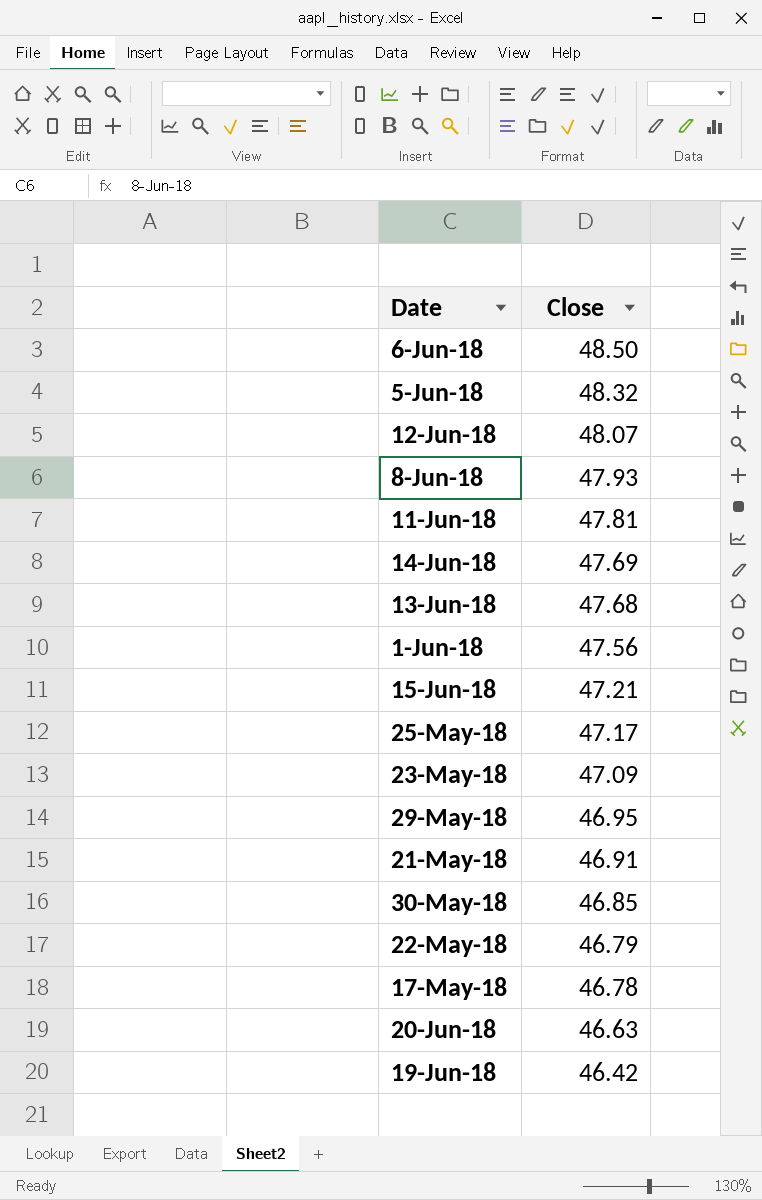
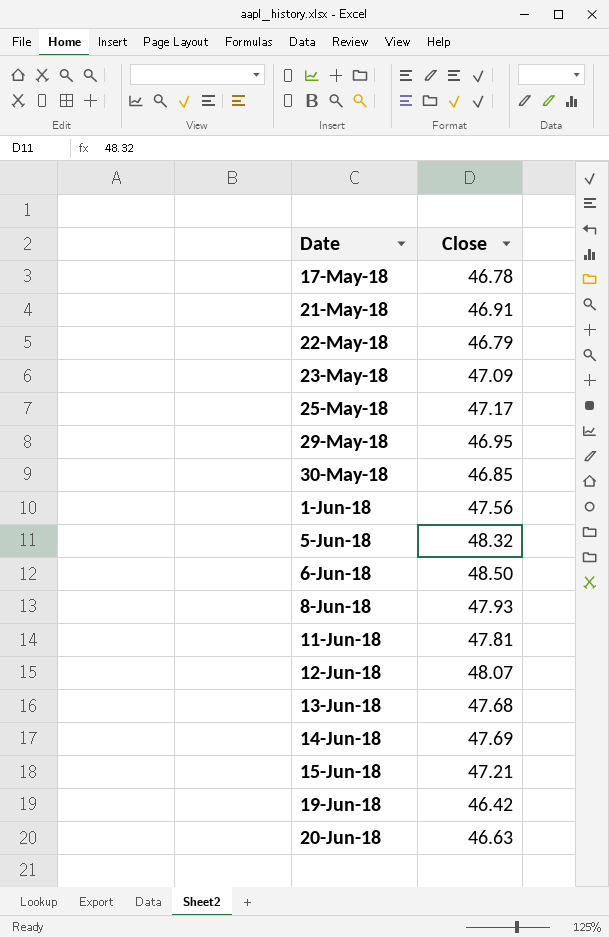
row order: Close descending -> Date ascending

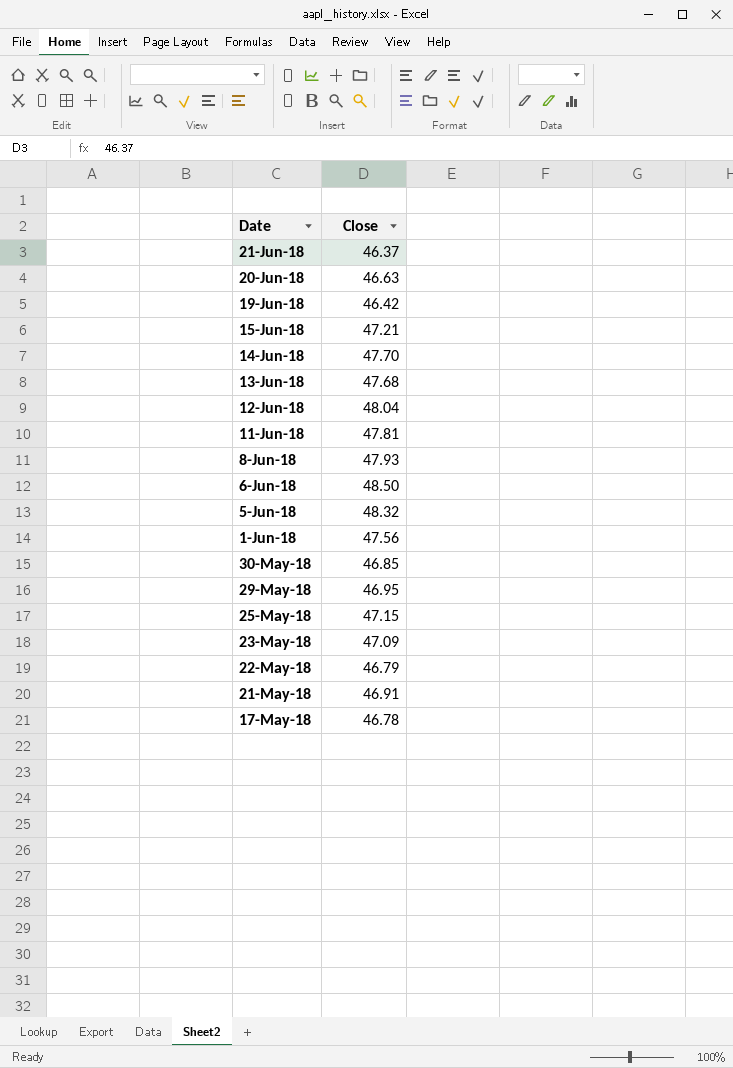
row order: Date ascending -> Date descending
row 21-Jun-18: none -> 46.37
14-Jun-18 | Close: 47.69 -> 47.70
12-Jun-18 | Close: 48.07 -> 48.04
25-May-18 | Close: 47.17 -> 47.15

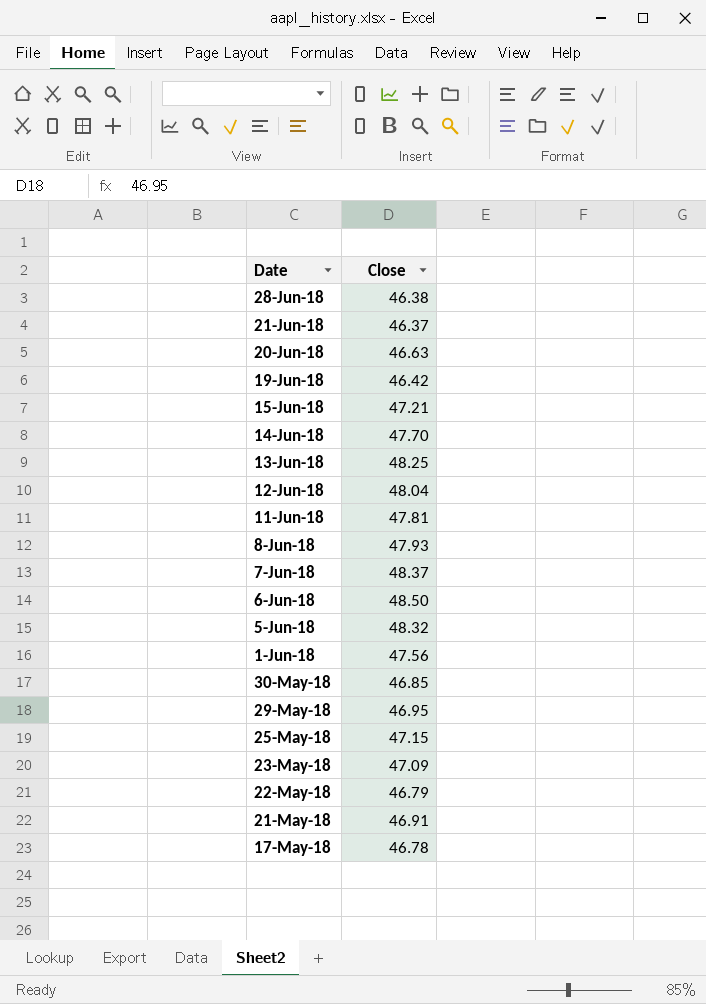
row 28-Jun-18: none -> 46.38
13-Jun-18 | Close: 47.68 -> 48.25
row 7-Jun-18: none -> 48.37

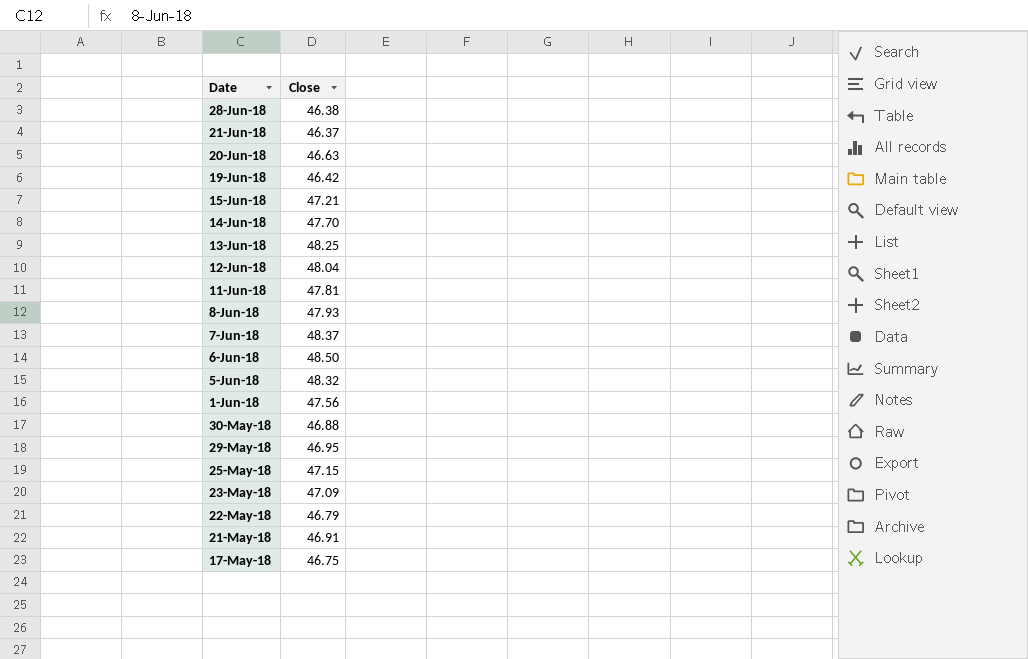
30-May-18 | Close: 46.85 -> 46.88
17-May-18 | Close: 46.78 -> 46.75

